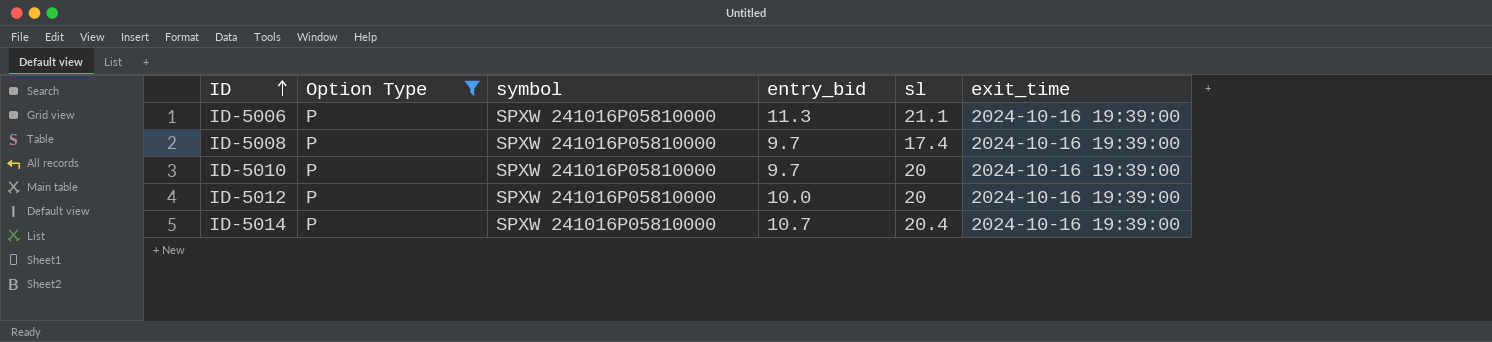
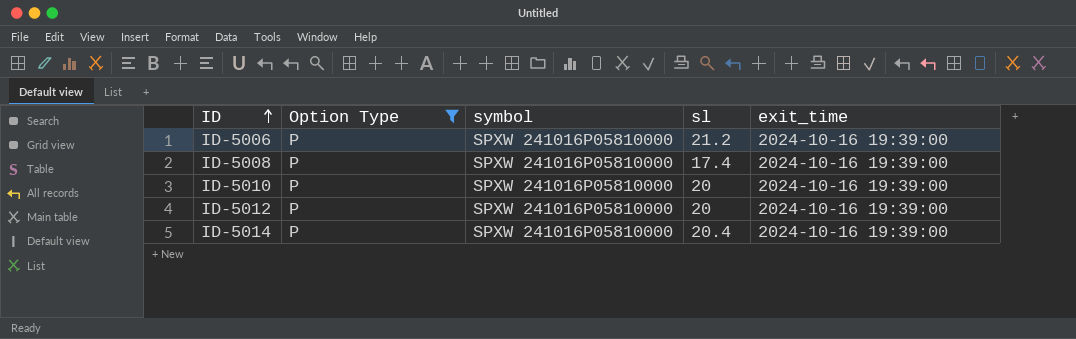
column entry_bid | position: 4 -> none
ID-5006 | sl: 21.1 -> 21.2

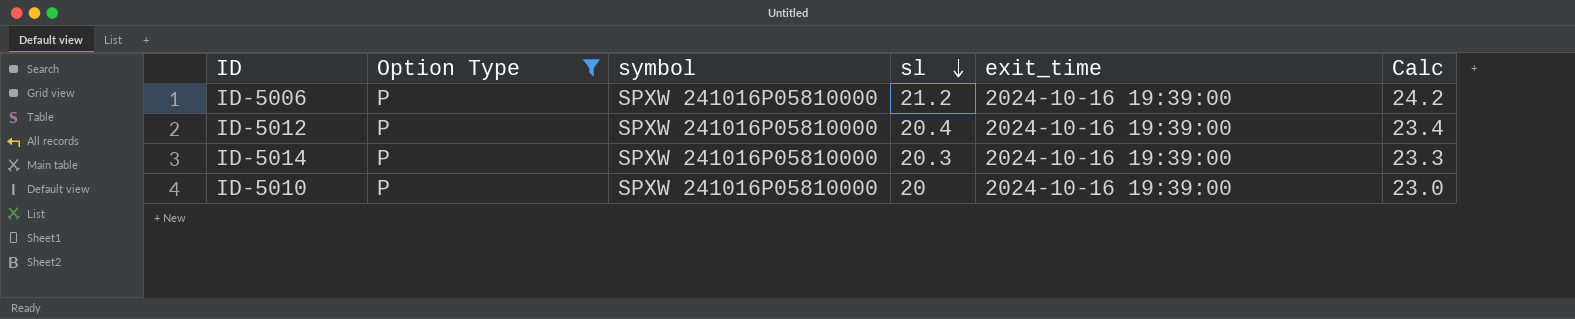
row order: ID ascending -> sl descending
column Calc | formula: none -> [sl] + 3
row ID-5008: P | SPXW 241016P05810000 | 17.4 | 2024-10-16 19:39:00 -> none
ID-5012 | sl: 20 -> 20.4
ID-5014 | sl: 20.4 -> 20.3

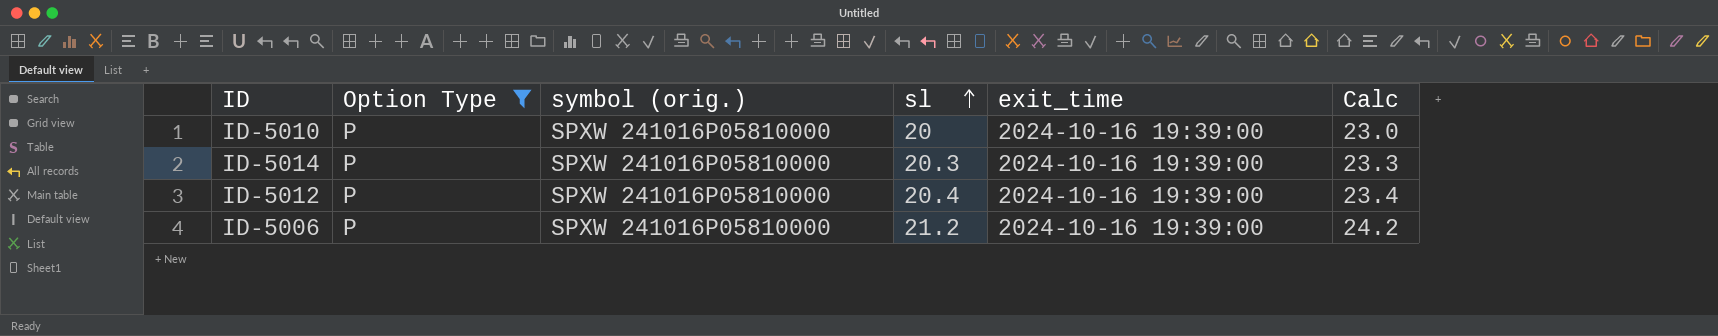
row order: sl descending -> sl ascending
column name: symbol -> symbol (orig.)

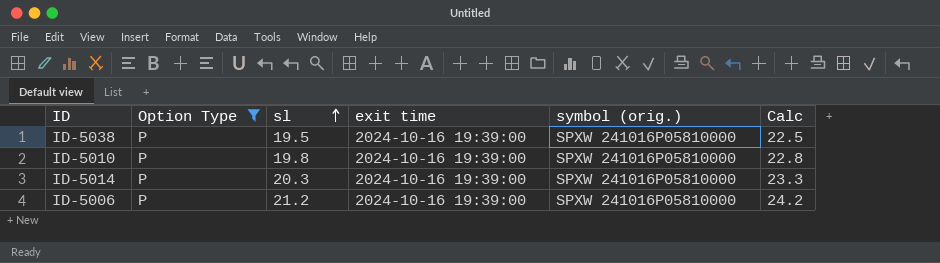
column name: exit_time -> exit time
column symbol (orig.) | position: 3 -> 5
row ID-5012: P | SPXW 241016P05810000 | 20.4 | 2024-10-16 19:39:00 | 23.4 -> none
row ID-5038: none -> P | 19.5 | 2024-10-16 19:39:00 | SPXW 241016P05810000 | 22.5
ID-5010 | sl: 20 -> 19.8
ID-5010 | Calc: 23.0 -> 22.8

